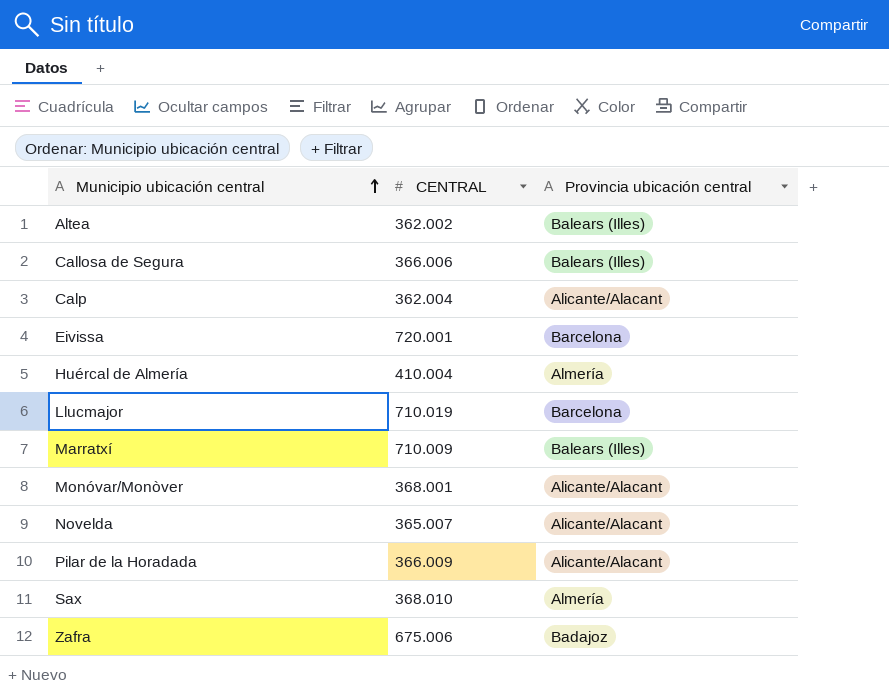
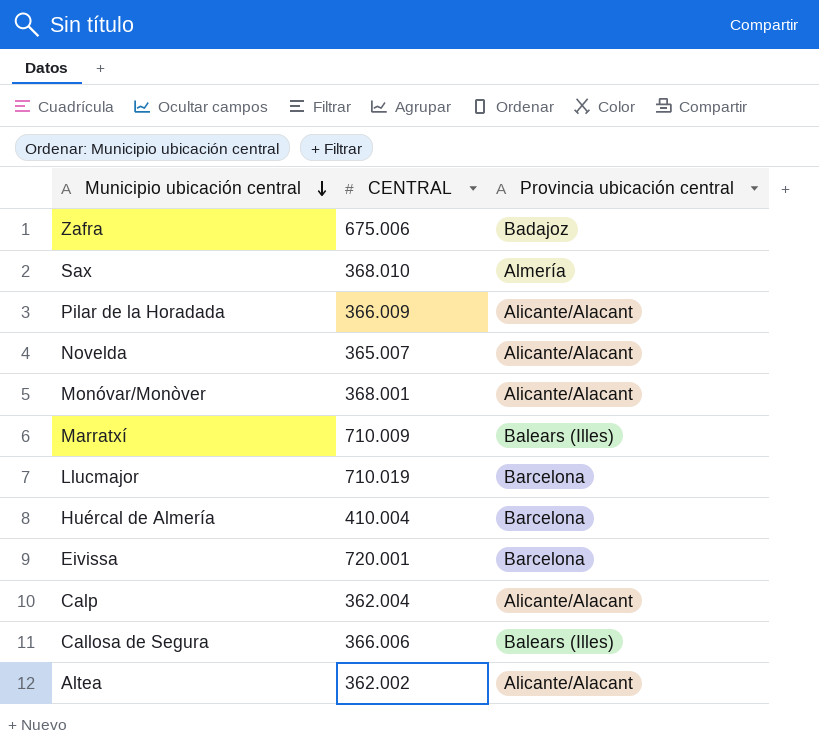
row order: Municipio ubicación central ascending -> Municipio ubicación central descending
Huércal de Almería | Provincia ubicación central: Almería -> Barcelona
Altea | Provincia ubicación central: Balears (Illes) -> Alicante/Alacant

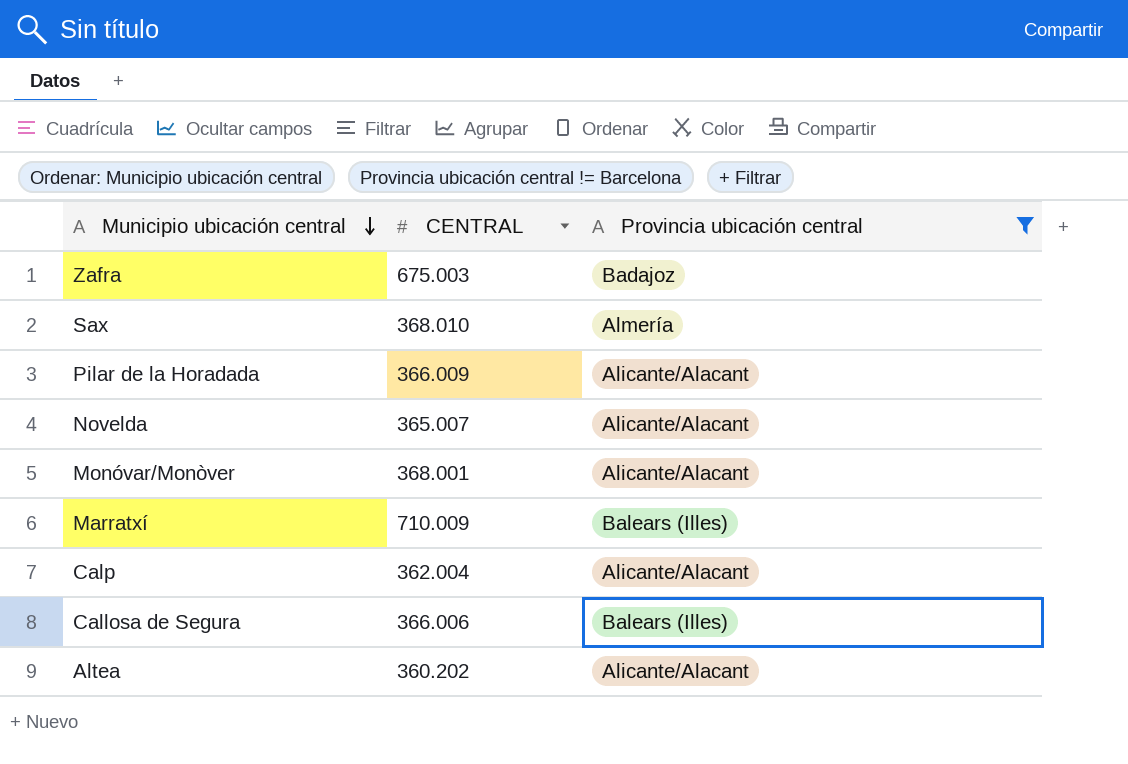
filter: none -> Provincia ubicación central != Barcelona
Zafra | CENTRAL: 675.006 -> 675.003
Altea | CENTRAL: 362.002 -> 360.202

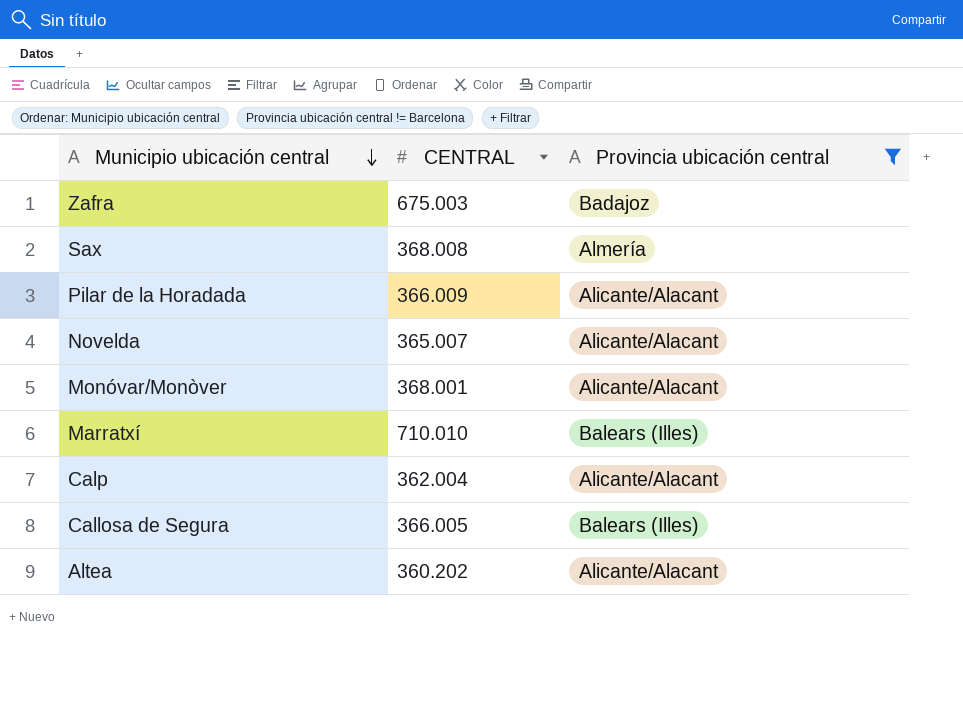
Sax | CENTRAL: 368.010 -> 368.008
Marratxí | CENTRAL: 710.009 -> 710.010
Callosa de Segura | CENTRAL: 366.006 -> 366.005

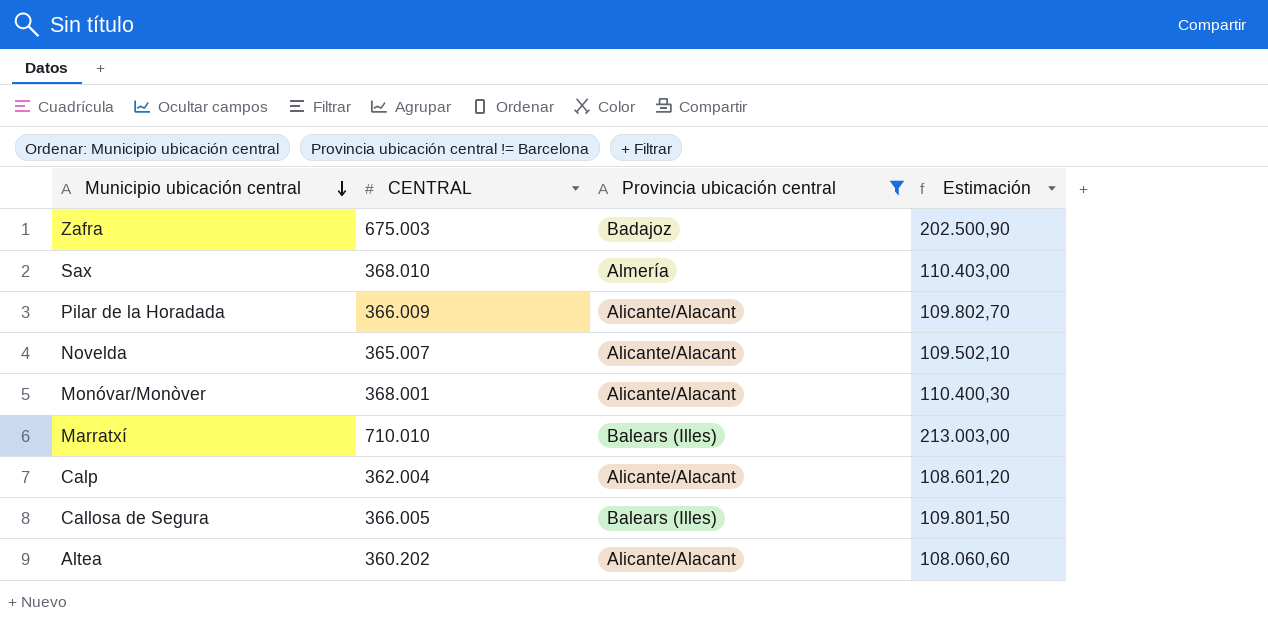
column Estimación | formula: none -> [CENTRAL] * 0,3
Sax | CENTRAL: 368.008 -> 368.010

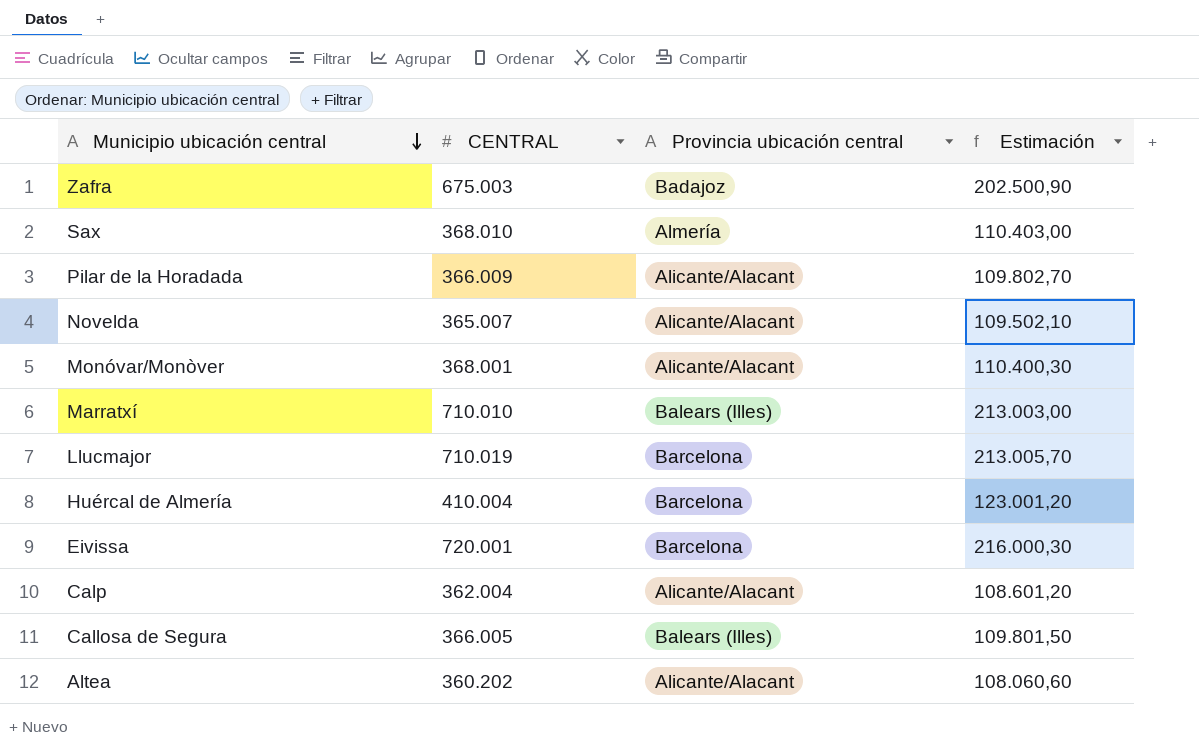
filter: Provincia ubicación central != Barcelona -> none

